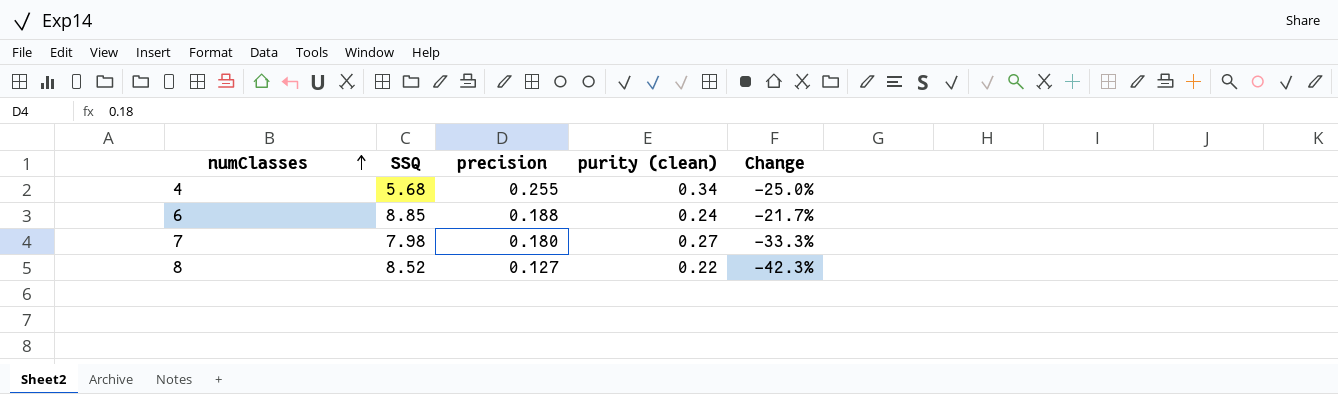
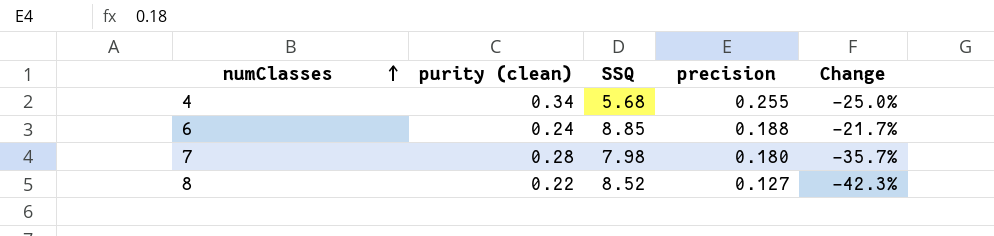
column purity (clean) | position: 4 -> 2
7 | purity (clean): 0.27 -> 0.28
7 | Change: -33.3% -> -35.7%

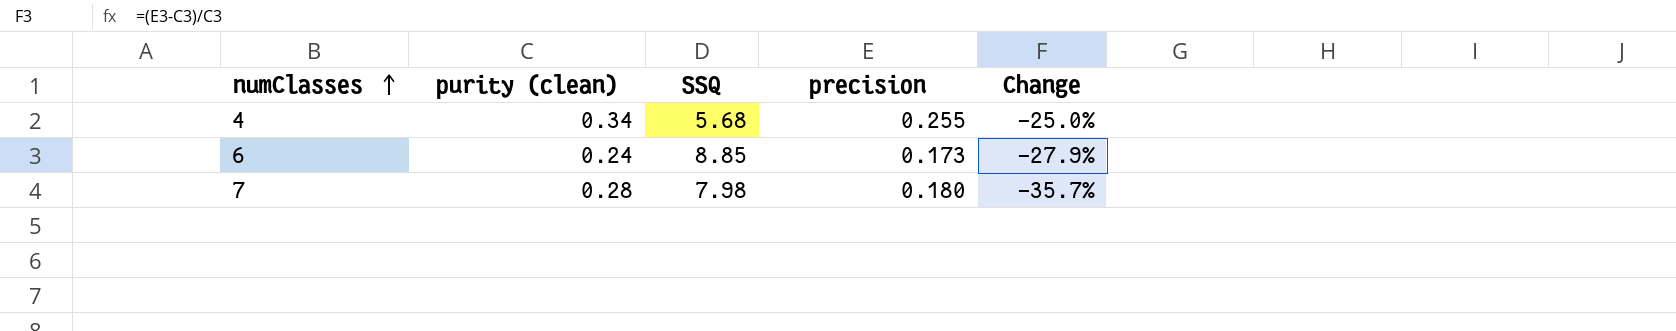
row 8: 0.22 | 8.52 | 0.127 | -42.3% -> none
6 | precision: 0.188 -> 0.173
6 | Change: -21.7% -> -27.9%

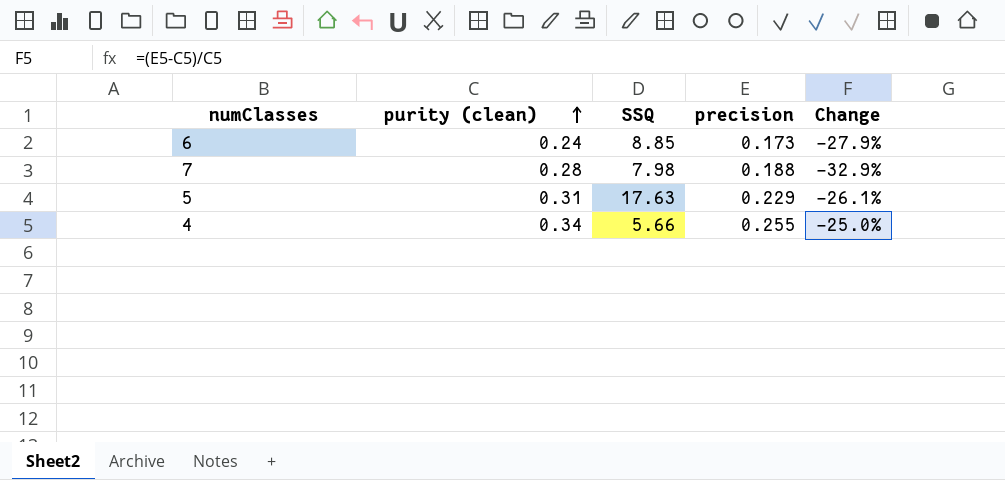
row order: numClasses ascending -> purity (clean) ascending
7 | precision: 0.180 -> 0.188
7 | Change: -35.7% -> -32.9%
row 5: none -> 0.31 | 17.63 | 0.229 | -26.1%
4 | SSQ: 5.68 -> 5.66

